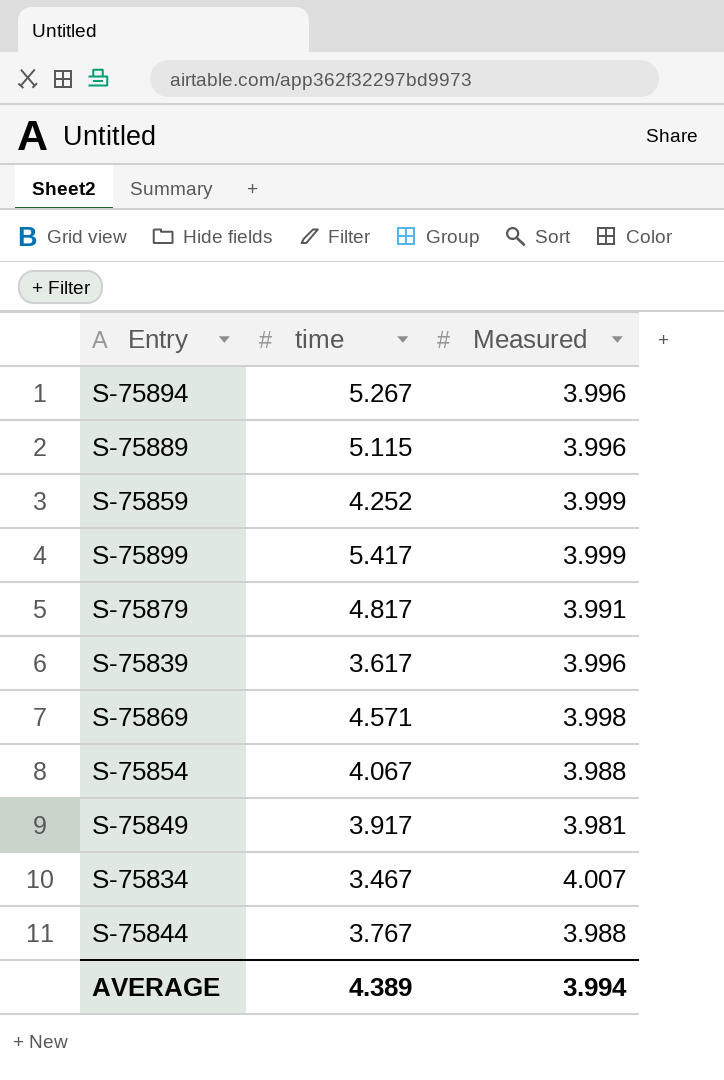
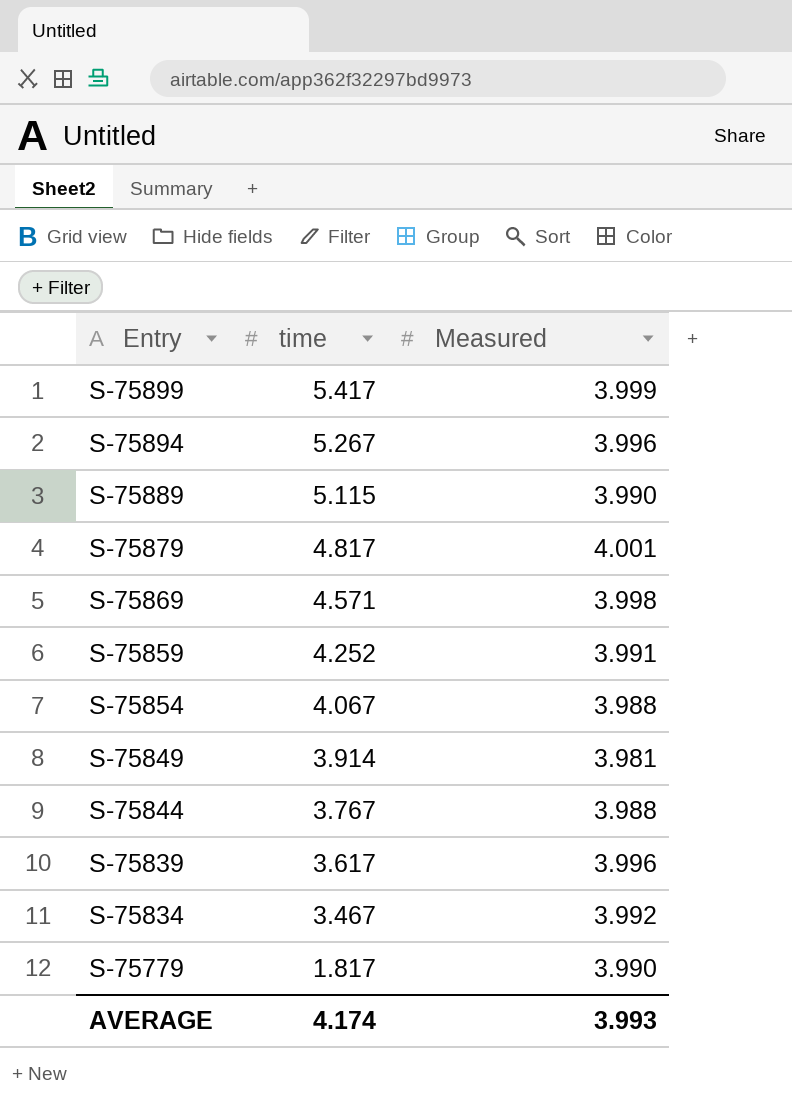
row order: none -> Entry descending
S-75889 | Measured: 3.996 -> 3.990
S-75879 | Measured: 3.991 -> 4.001
S-75859 | Measured: 3.999 -> 3.991
S-75849 | time: 3.917 -> 3.914
S-75834 | Measured: 4.007 -> 3.992
row S-75779: none -> 1.817 | 3.990
AVERAGE | time: 4.389 -> 4.174
AVERAGE | Measured: 3.994 -> 3.993

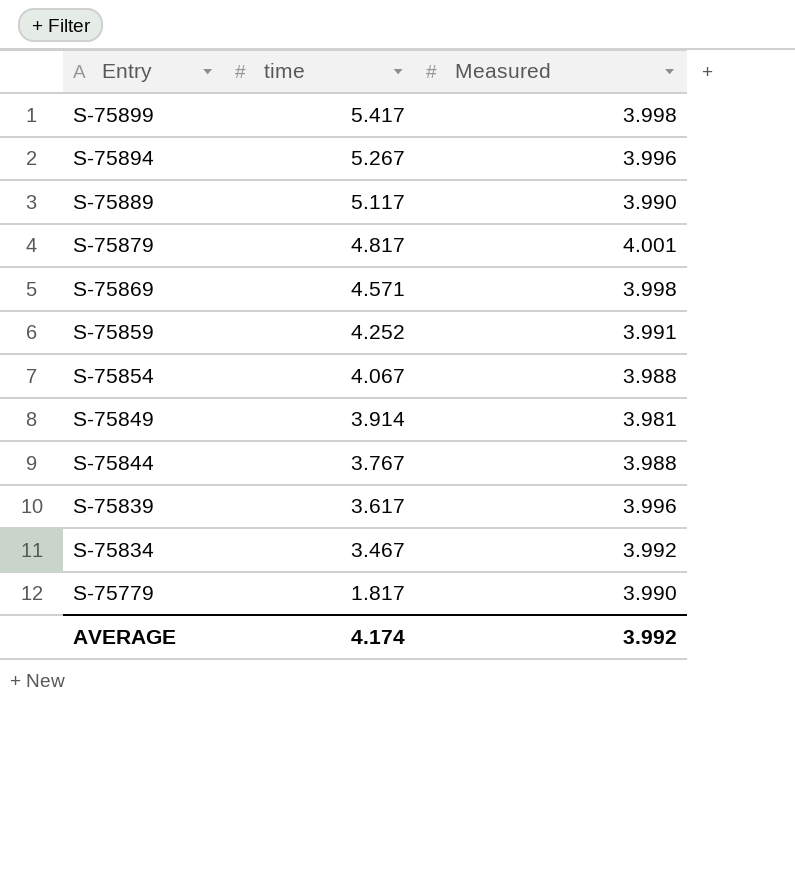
S-75899 | Measured: 3.999 -> 3.998
S-75889 | time: 5.115 -> 5.117
AVERAGE | Measured: 3.993 -> 3.992

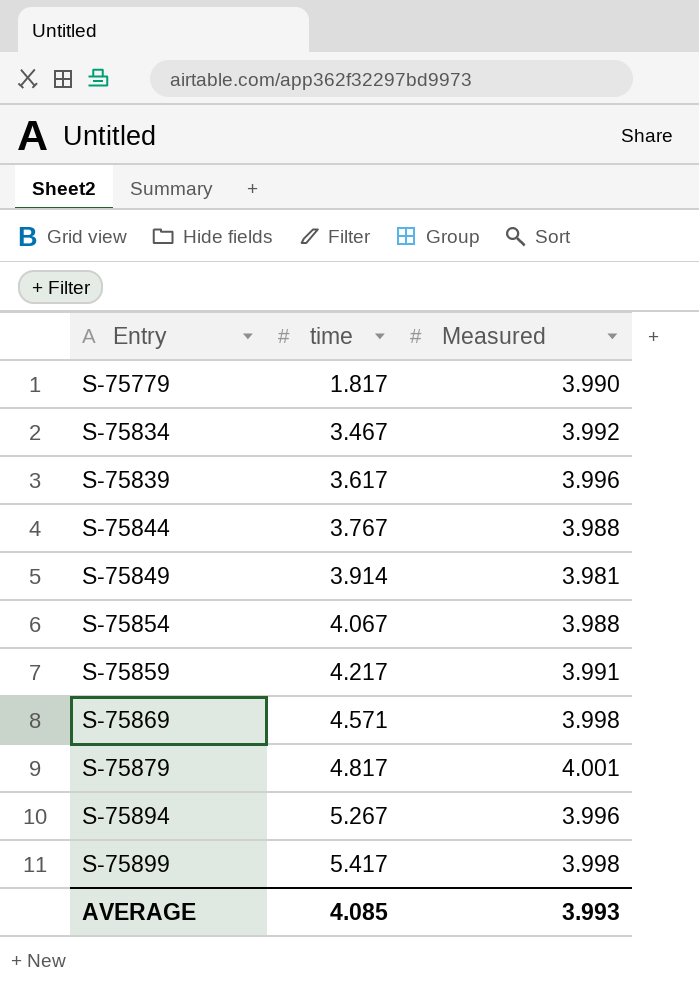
row order: Entry descending -> Entry ascending
row S-75889: 5.117 | 3.990 -> none
S-75859 | time: 4.252 -> 4.217
AVERAGE | time: 4.174 -> 4.085
AVERAGE | Measured: 3.992 -> 3.993

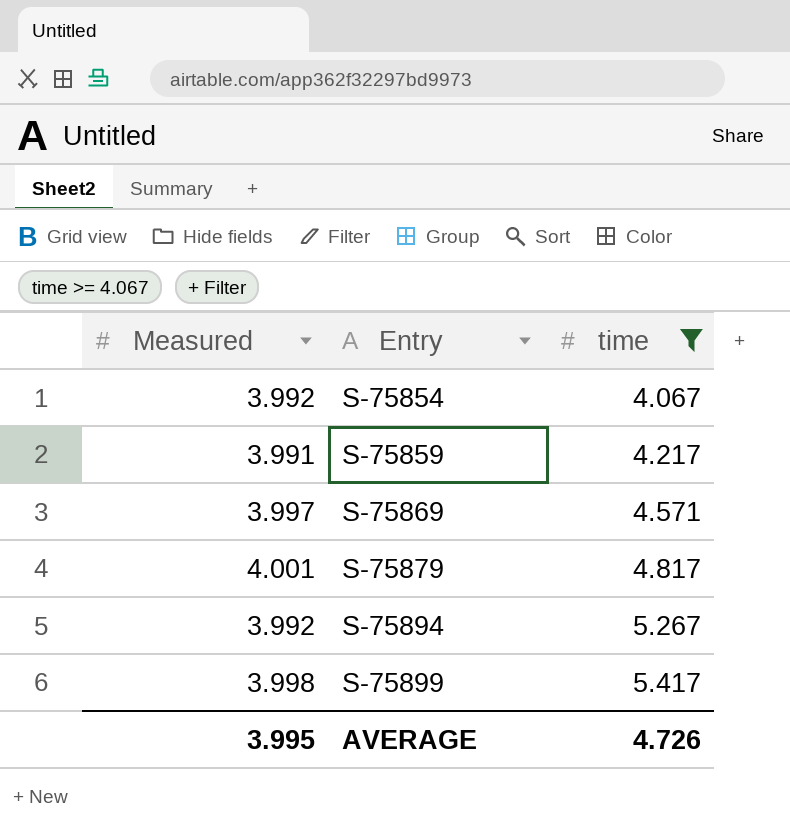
filter: none -> time >= 4.067
column Measured | position: 3 -> 1
S-75854 | Measured: 3.988 -> 3.992
S-75869 | Measured: 3.998 -> 3.997
S-75894 | Measured: 3.996 -> 3.992
AVERAGE | Measured: 3.993 -> 3.995
AVERAGE | time: 4.085 -> 4.726

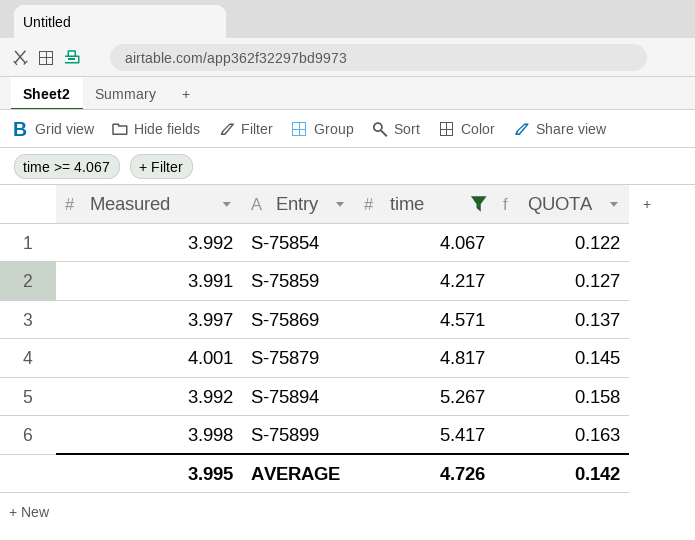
column QUOTA | formula: none -> [time] * 0.03

